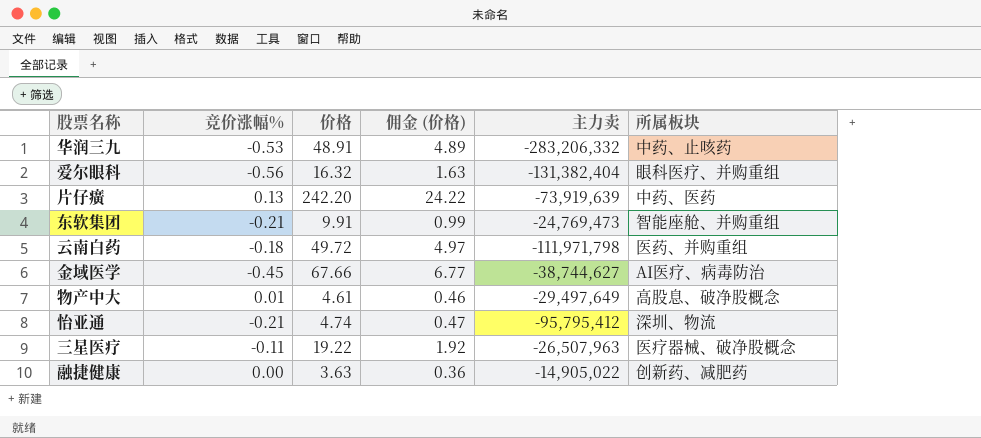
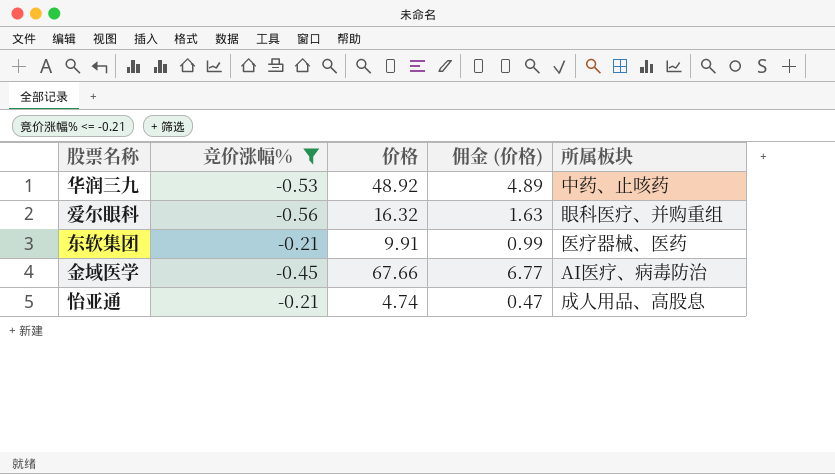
filter: none -> 竞价涨幅% <= -0.21
column 主力卖 | position: 5 -> none
华润三九 | 价格: 48.91 -> 48.92
东软集团 | 所属板块: 智能座舱、并购重组 -> 医疗器械、医药
怡亚通 | 所属板块: 深圳、物流 -> 成人用品、高股息

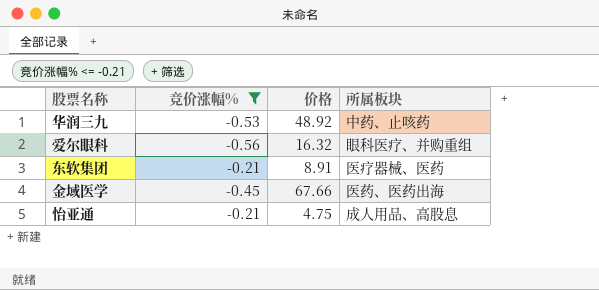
column 佣金 (价格) | formula: [价格] * 0.1 -> none
东软集团 | 价格: 9.91 -> 8.91
金域医学 | 所属板块: AI医疗、病毒防治 -> 医药、医药出海
怡亚通 | 价格: 4.74 -> 4.75

